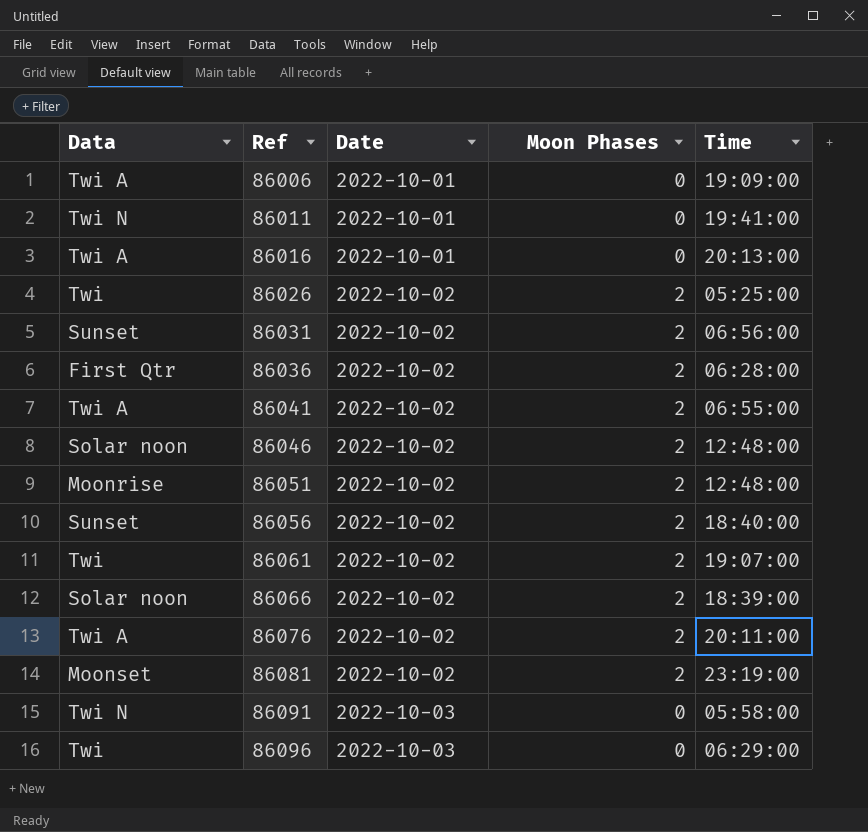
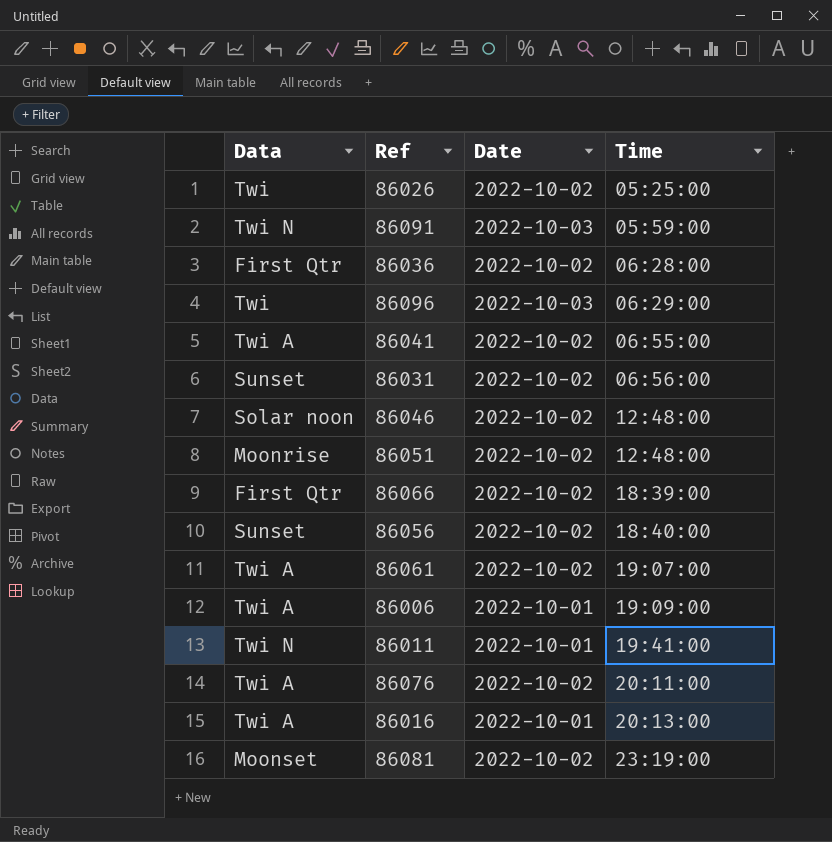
row order: Ref ascending -> Time ascending
column Moon Phases | position: 4 -> none
86091 | Time: 05:58:00 -> 05:59:00
86066 | Data: Solar noon -> First Qtr
86061 | Data: Twi -> Twi A

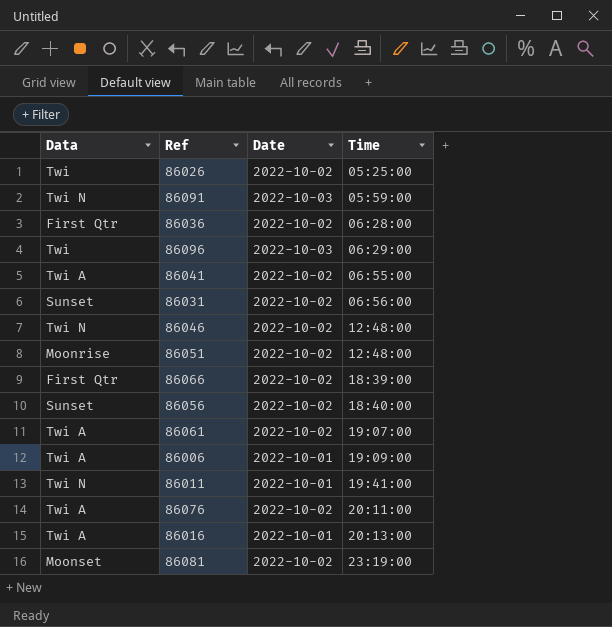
86046 | Data: Solar noon -> Twi N

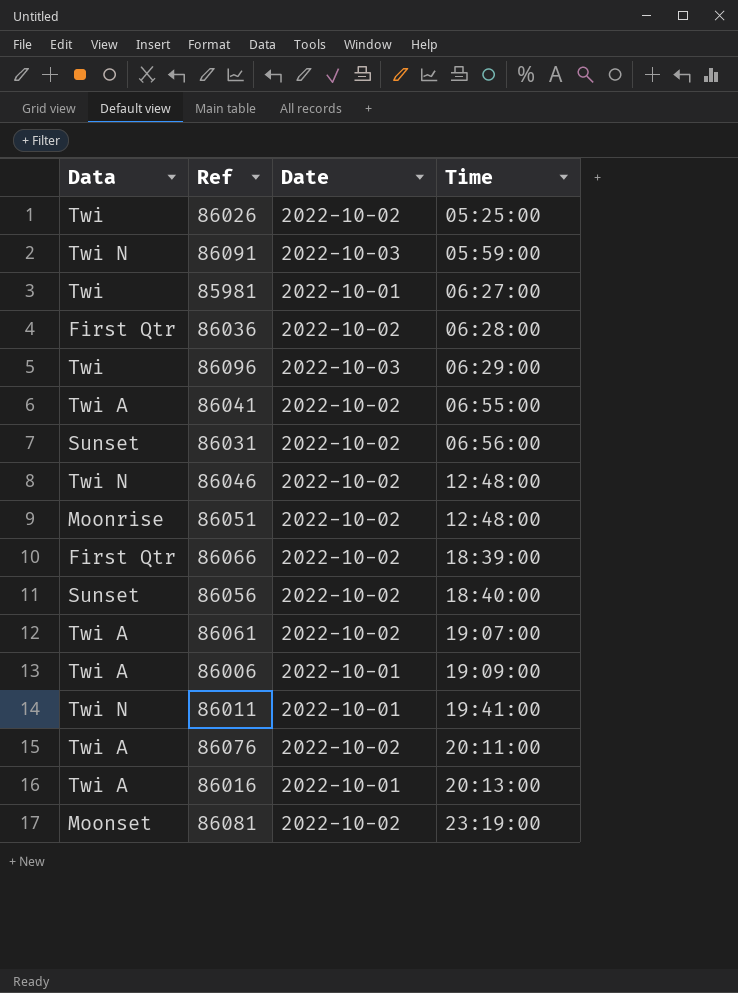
row 85981: none -> Twi | 2022-10-01 | 06:27:00

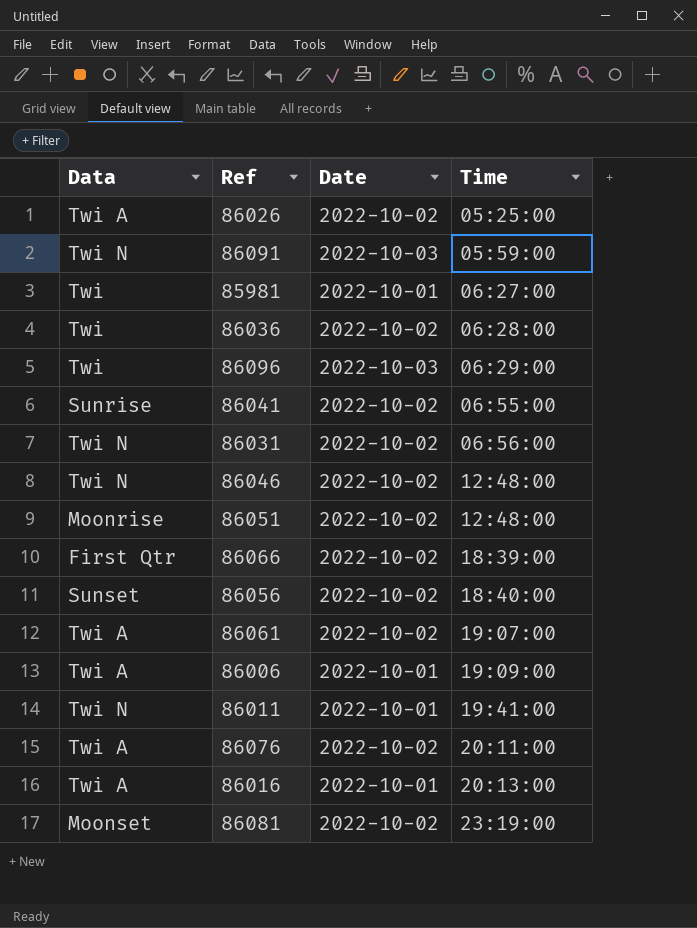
86026 | Data: Twi -> Twi A
86036 | Data: First Qtr -> Twi
86041 | Data: Twi A -> Sunrise
86031 | Data: Sunset -> Twi N

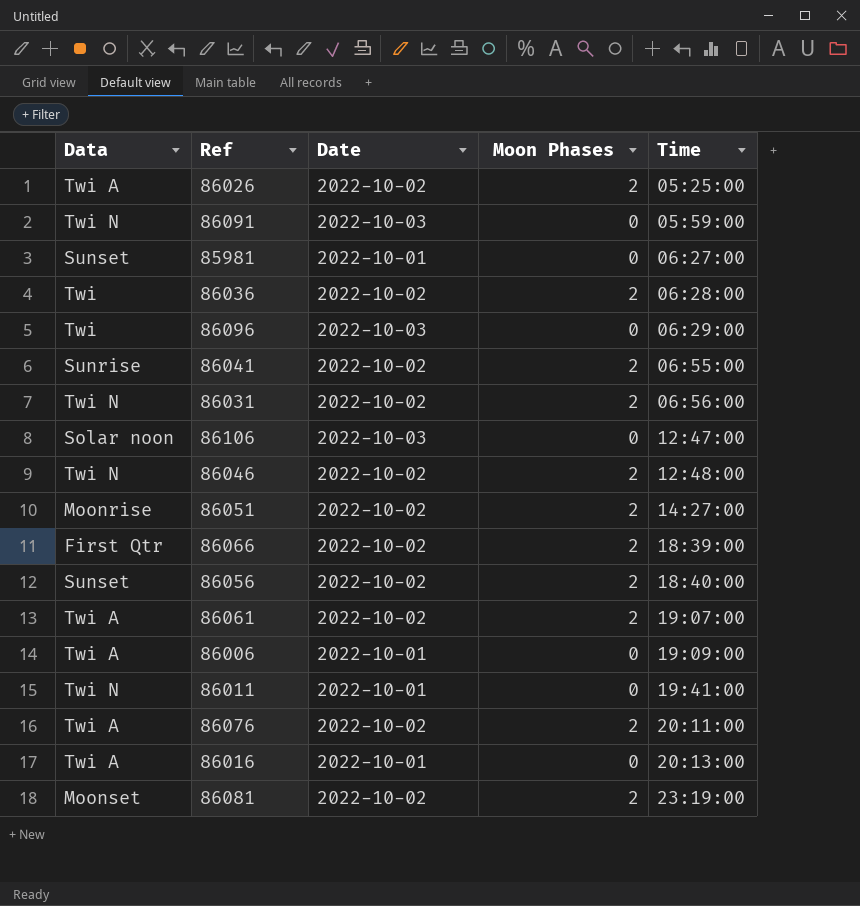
column Moon Phases | position: none -> 4
85981 | Data: Twi -> Sunset
row 86106: none -> Solar noon | 2022-10-03 | 0 | 12:47:00
86051 | Time: 12:48:00 -> 14:27:00

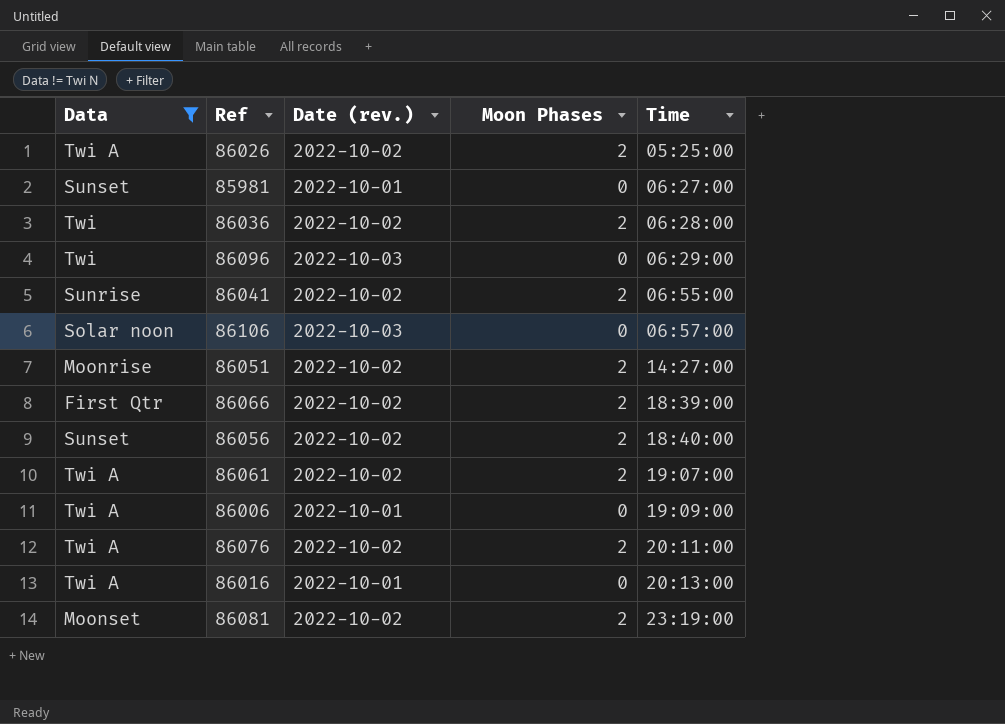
filter: none -> Data != Twi N
column name: Date -> Date (rev.)
86106 | Time: 12:47:00 -> 06:57:00

